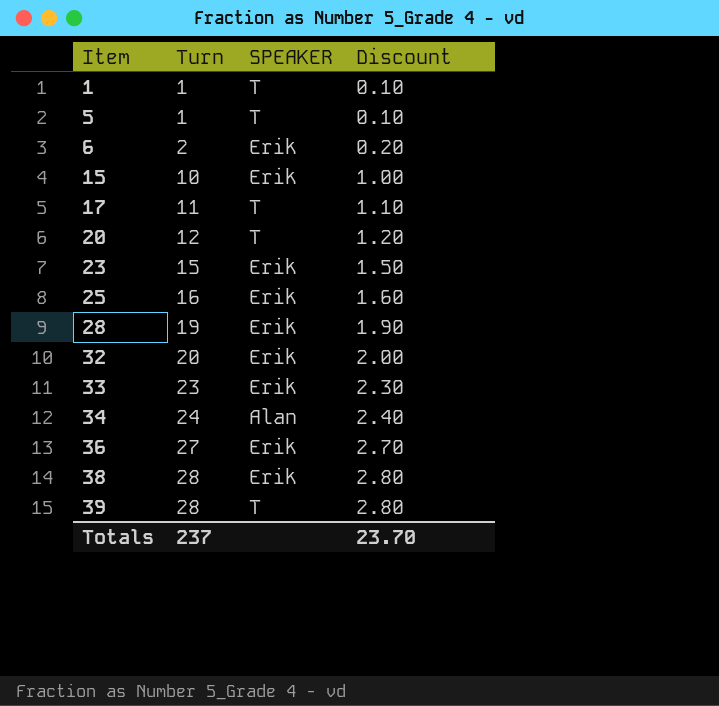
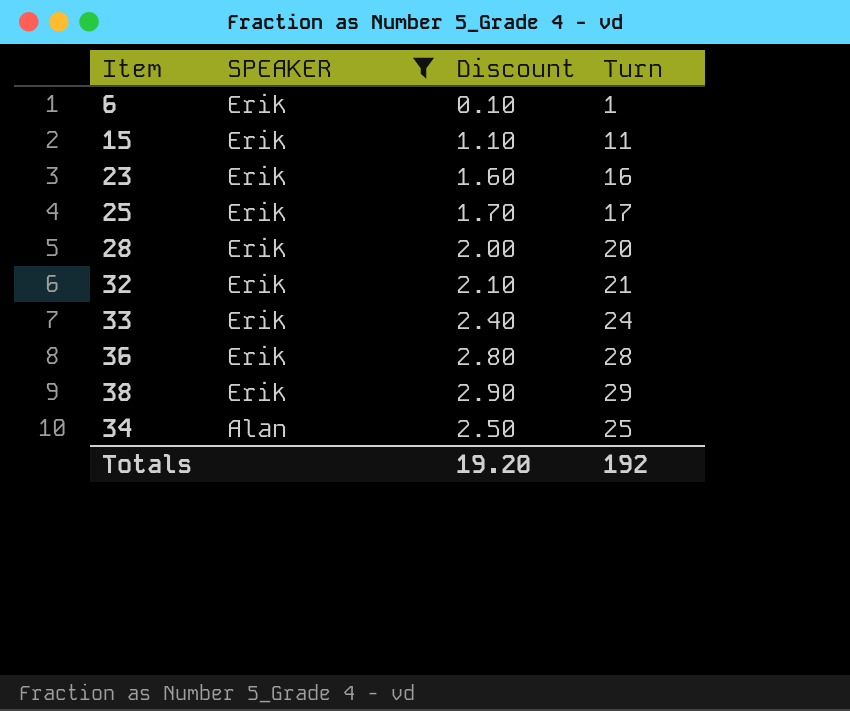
filter: none -> SPEAKER != T
row order: Item ascending -> SPEAKER descending
column Turn | position: 2 -> 4
6 | Discount: 0.20 -> 0.10
6 | Turn: 2 -> 1
15 | Discount: 1.00 -> 1.10
15 | Turn: 10 -> 11
23 | Discount: 1.50 -> 1.60
23 | Turn: 15 -> 16
25 | Discount: 1.60 -> 1.70
25 | Turn: 16 -> 17
28 | Discount: 1.90 -> 2.00
28 | Turn: 19 -> 20
32 | Discount: 2.00 -> 2.10
32 | Turn: 20 -> 21
33 | Discount: 2.30 -> 2.40
33 | Turn: 23 -> 24
36 | Discount: 2.70 -> 2.80
36 | Turn: 27 -> 28
38 | Discount: 2.80 -> 2.90
38 | Turn: 28 -> 29
34 | Discount: 2.40 -> 2.50
34 | Turn: 24 -> 25
Totals | Discount: 23.70 -> 19.20
Totals | Turn: 237 -> 192

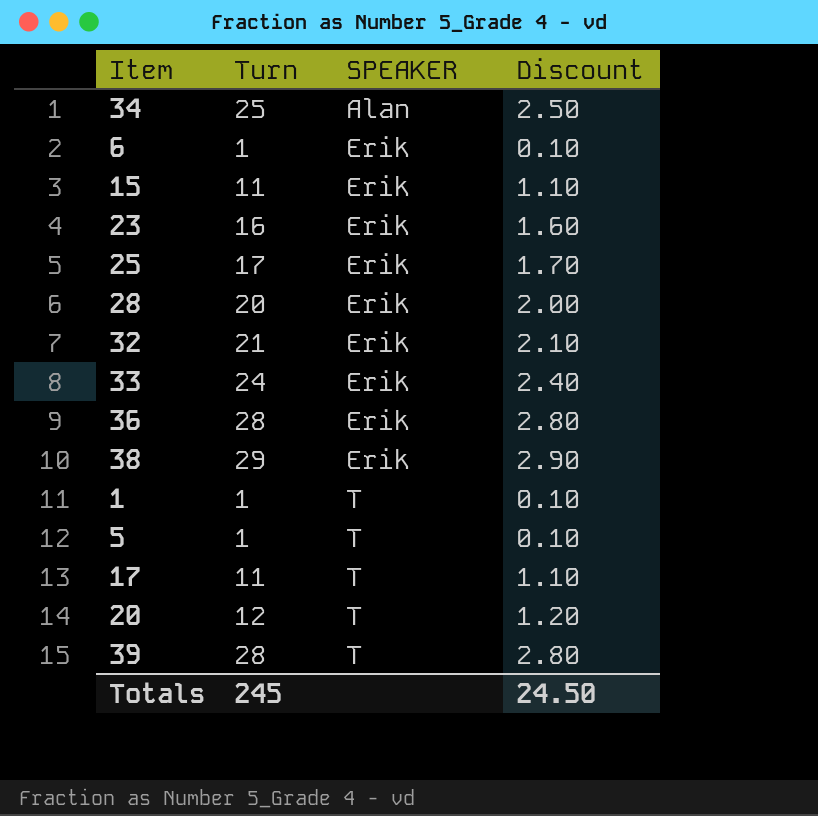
filter: SPEAKER != T -> none
row order: SPEAKER descending -> SPEAKER ascending
column Turn | position: 4 -> 2
Totals | Turn: 192 -> 245
Totals | Discount: 19.20 -> 24.50

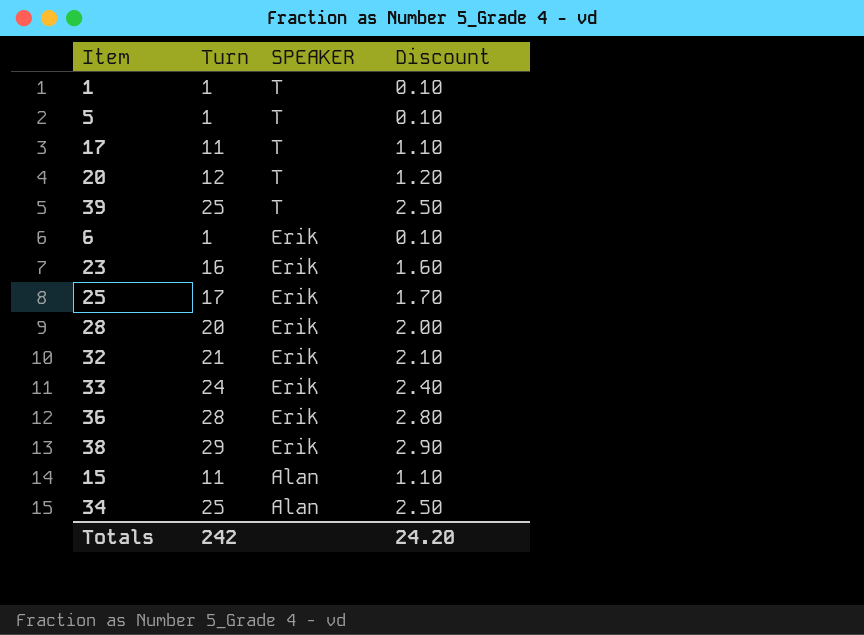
row order: SPEAKER ascending -> SPEAKER descending
39 | Turn: 28 -> 25
39 | Discount: 2.80 -> 2.50
15 | SPEAKER: Erik -> Alan
Totals | Turn: 245 -> 242
Totals | Discount: 24.50 -> 24.20

